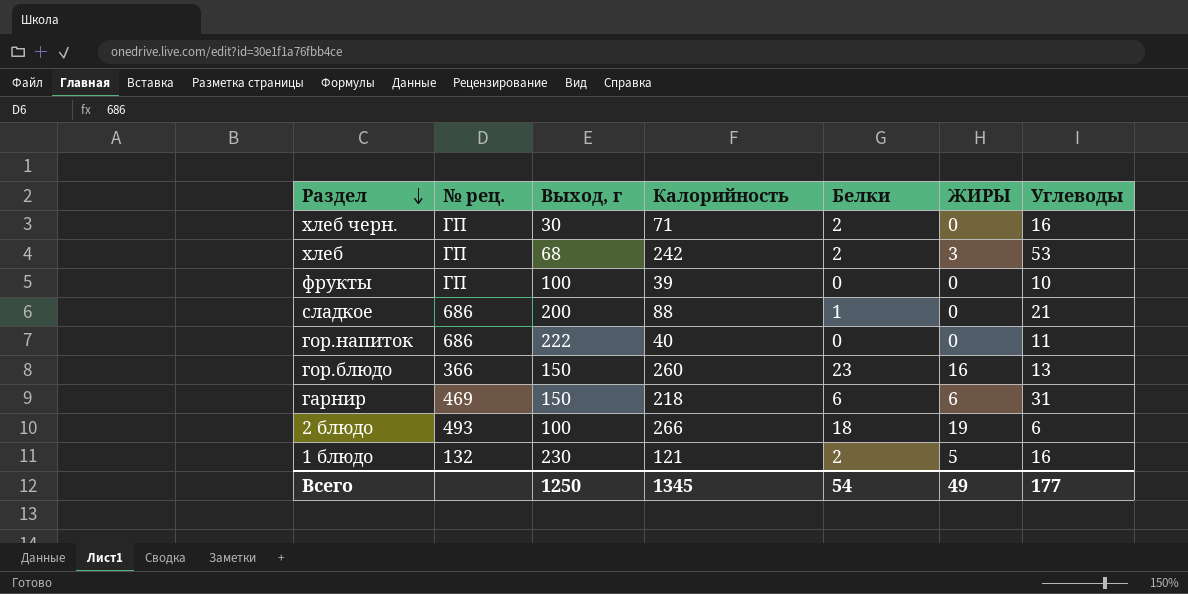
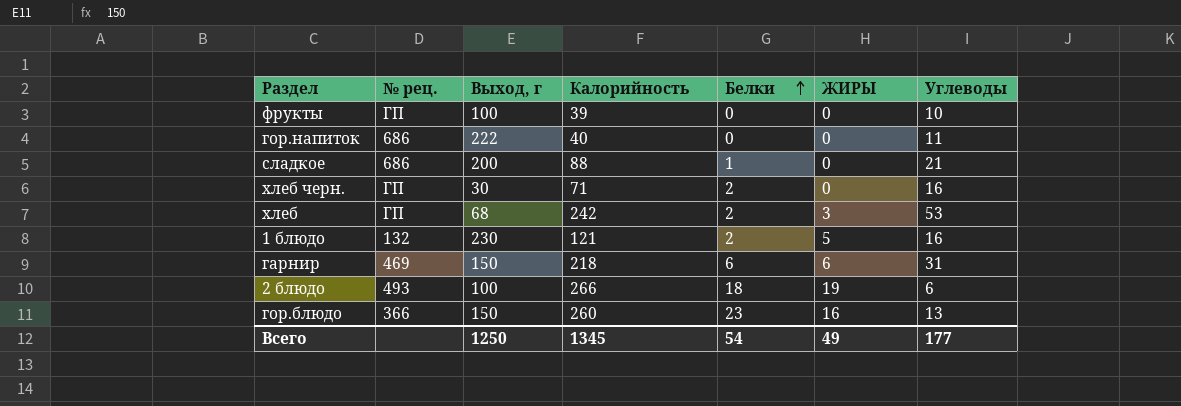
row order: Раздел descending -> Белки ascending

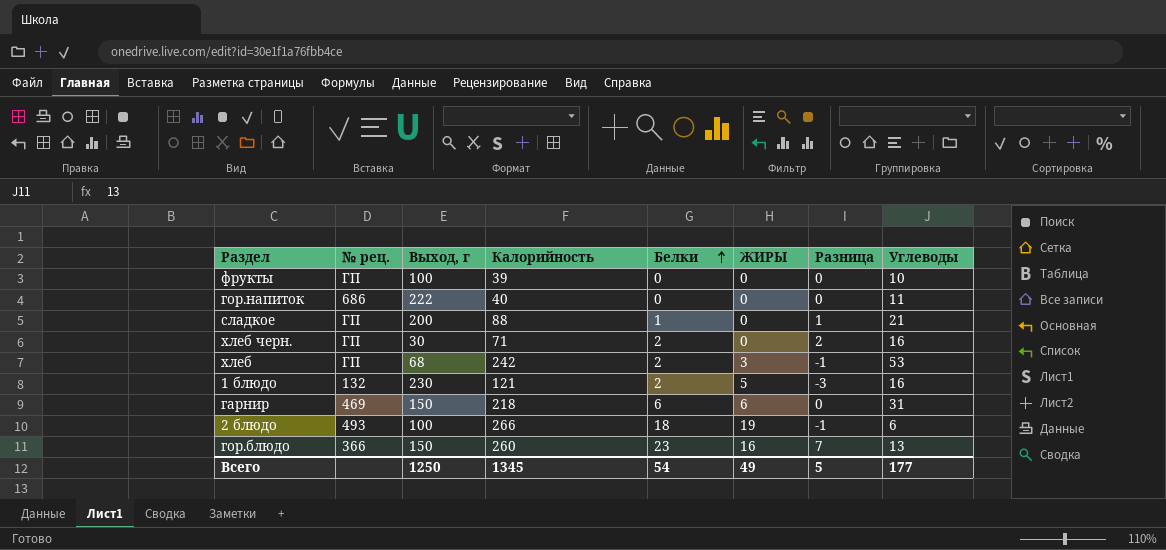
column Разница | formula: none -> [Белки] - [ЖИРЫ]
сладкое | № рец.: 686 -> ГП

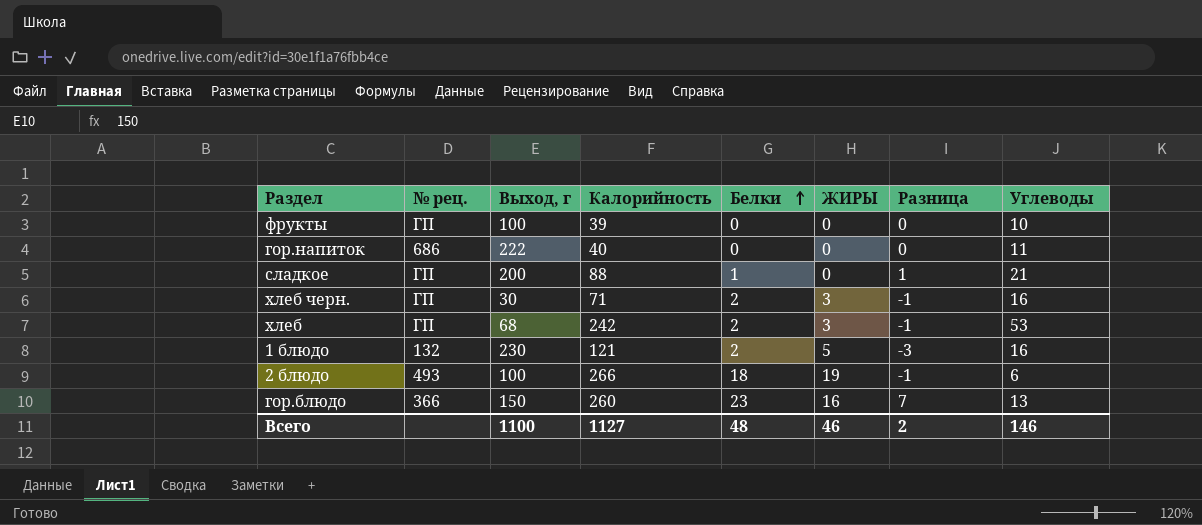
row гарнир: 469 | 150 | 218 | 6 | 6 | 0 | 31 -> none
хлеб черн. | ЖИРЫ: 0 -> 3
хлеб черн. | Разница: 2 -> -1
Всего | Выход, г: 1250 -> 1100
Всего | Калорийность: 1345 -> 1127
Всего | Белки: 54 -> 48
Всего | ЖИРЫ: 49 -> 46
Всего | Разница: 5 -> 2
Всего | Углеводы: 177 -> 146

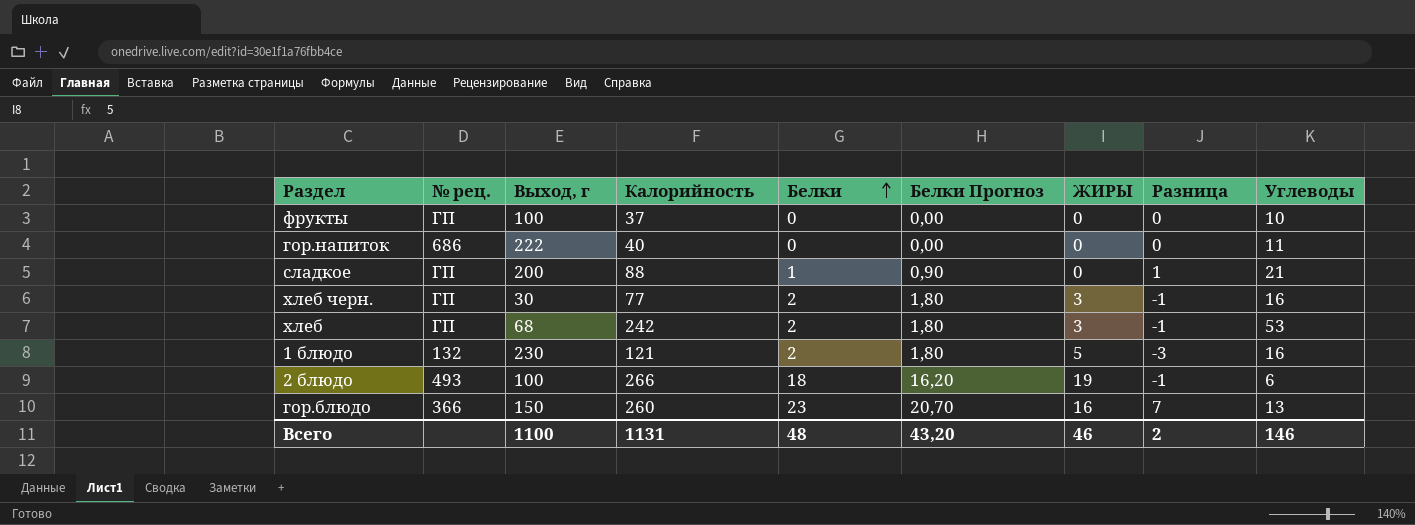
column Белки Прогноз | formula: none -> [Белки] * 0,9
фрукты | Калорийность: 39 -> 37
хлеб черн. | Калорийность: 71 -> 77
Всего | Калорийность: 1127 -> 1131

